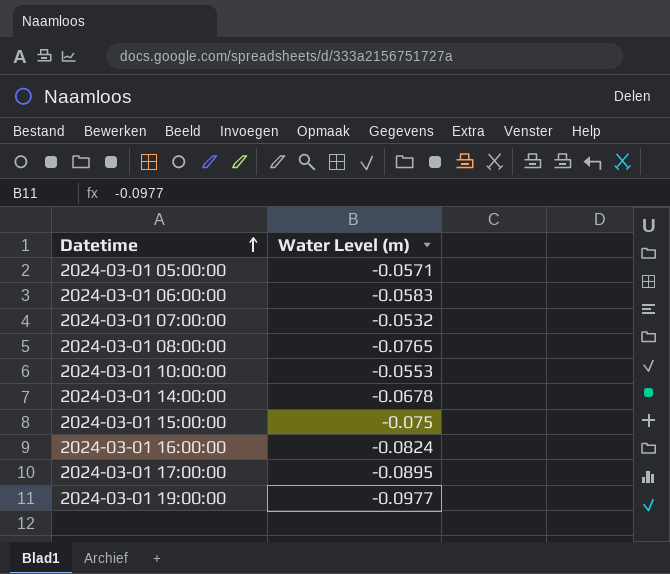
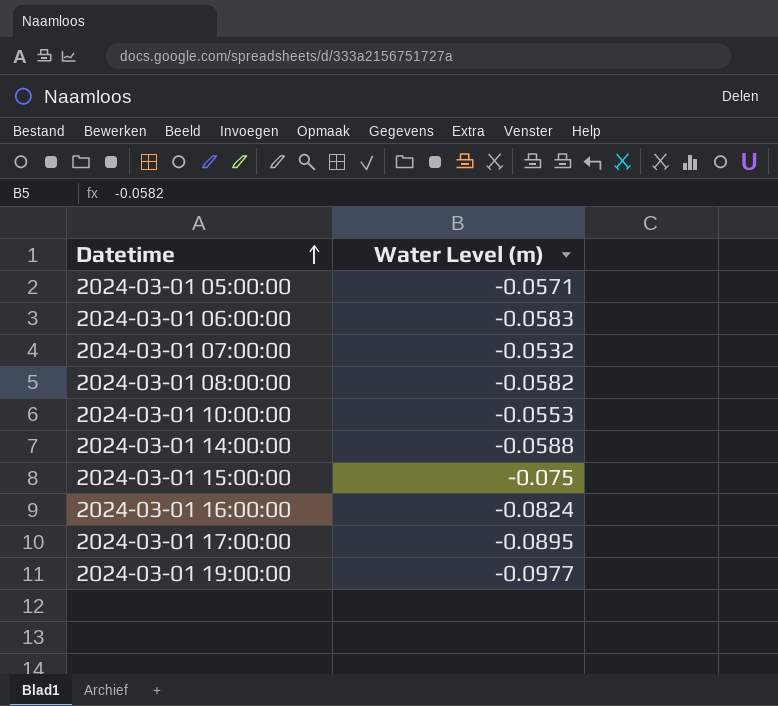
2024-03-01 08:00:00 | Water Level (m): -0.0765 -> -0.0582
2024-03-01 14:00:00 | Water Level (m): -0.0678 -> -0.0588

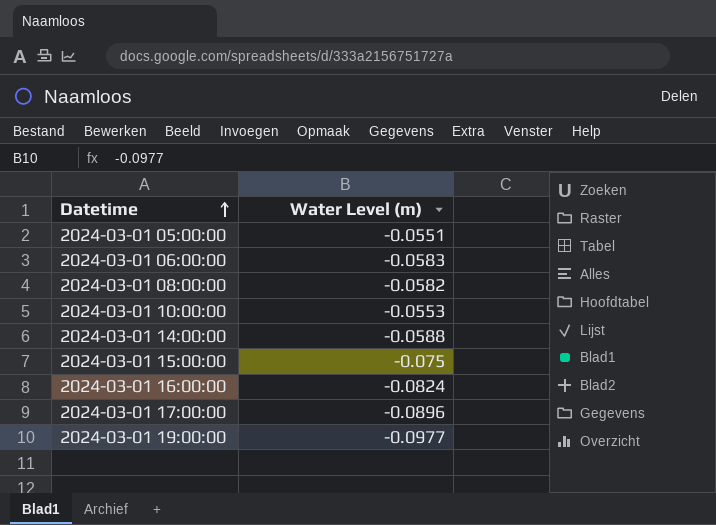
row 2024-03-01 07:00:00: -0.0532 -> none
2024-03-01 05:00:00 | Water Level (m): -0.0571 -> -0.0551
2024-03-01 17:00:00 | Water Level (m): -0.0895 -> -0.0896

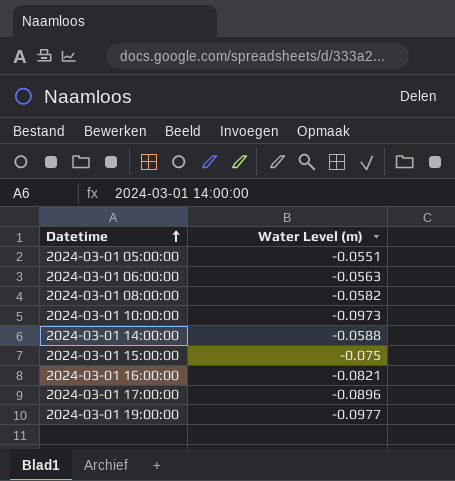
2024-03-01 06:00:00 | Water Level (m): -0.0583 -> -0.0563
2024-03-01 10:00:00 | Water Level (m): -0.0553 -> -0.0973
2024-03-01 16:00:00 | Water Level (m): -0.0824 -> -0.0821

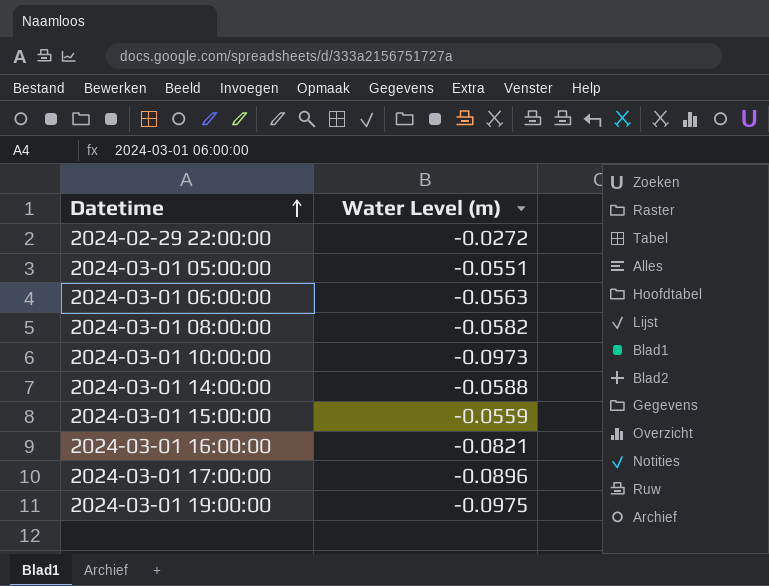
row 2024-02-29 22:00:00: none -> -0.0272
2024-03-01 15:00:00 | Water Level (m): -0.075 -> -0.0559
2024-03-01 19:00:00 | Water Level (m): -0.0977 -> -0.0975

